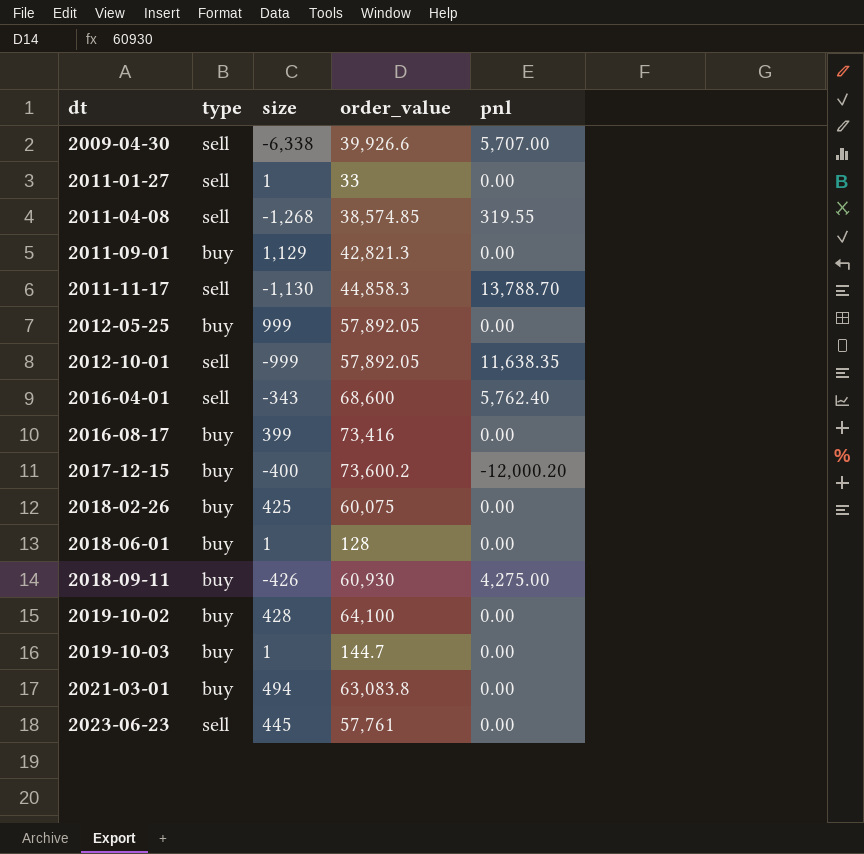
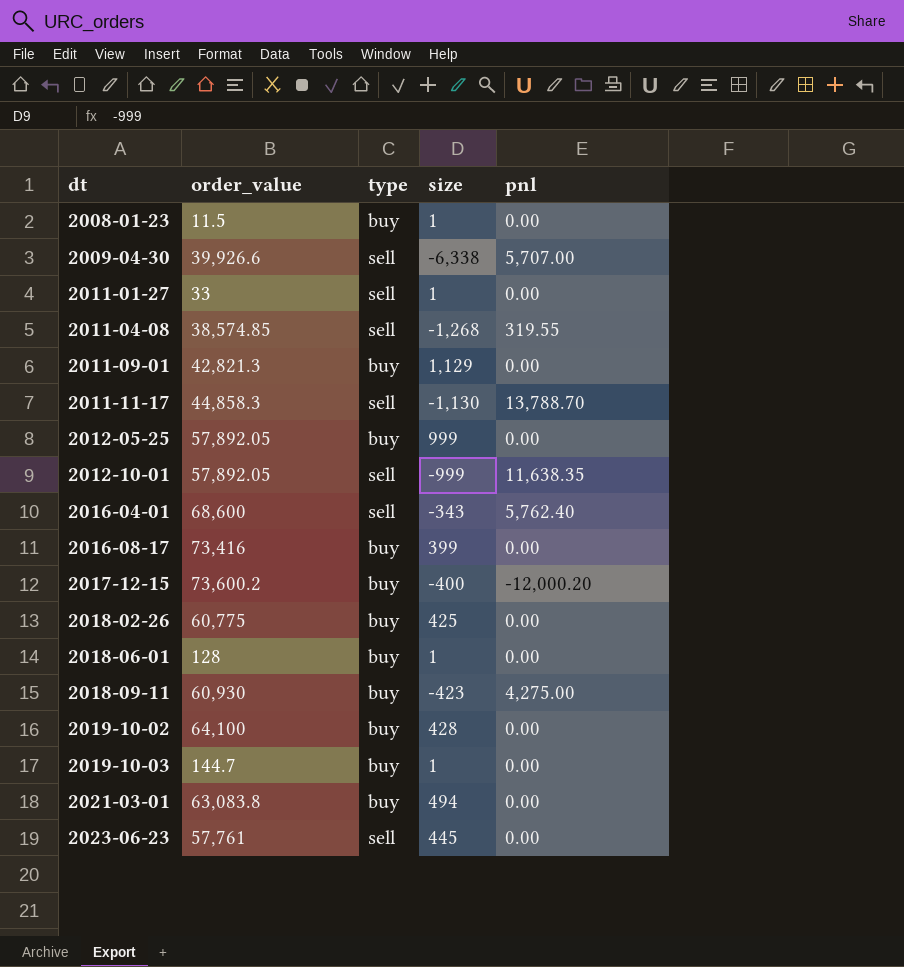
column order_value | position: 4 -> 2
row 2008-01-23: none -> 11.5 | buy | 1 | 0.00
2018-02-26 | order_value: 60,075 -> 60,775
2018-09-11 | size: -426 -> -423

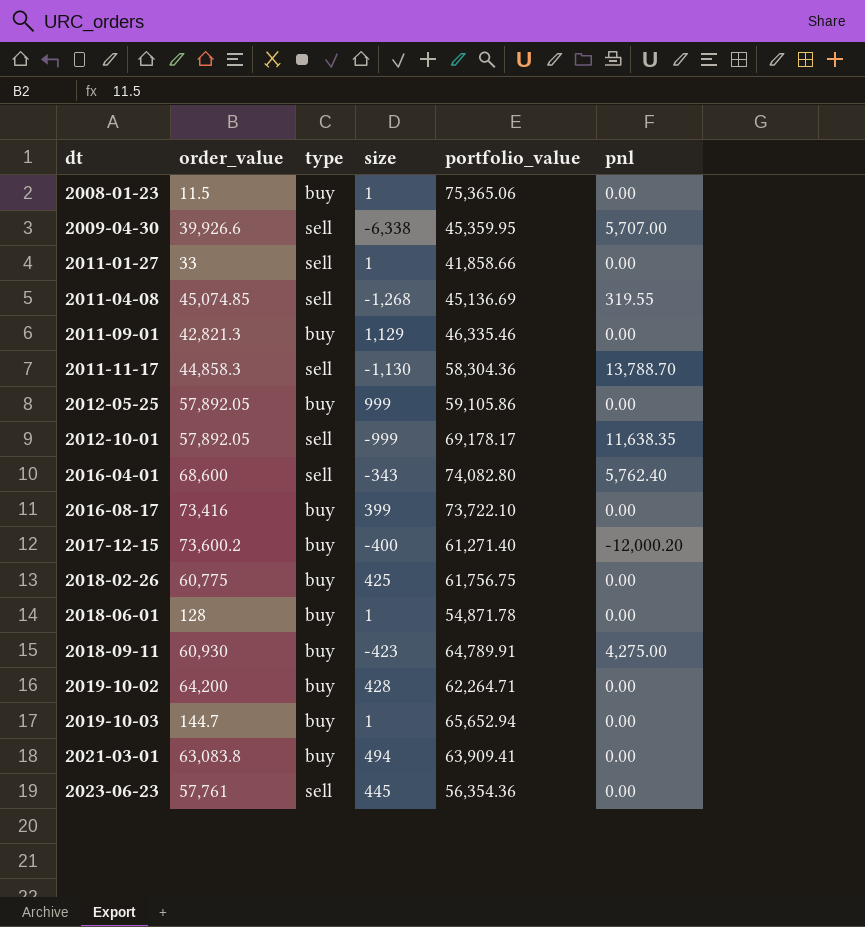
column portfolio_value | position: none -> 5
2011-04-08 | order_value: 38,574.85 -> 45,074.85
2019-10-02 | order_value: 64,100 -> 64,200

